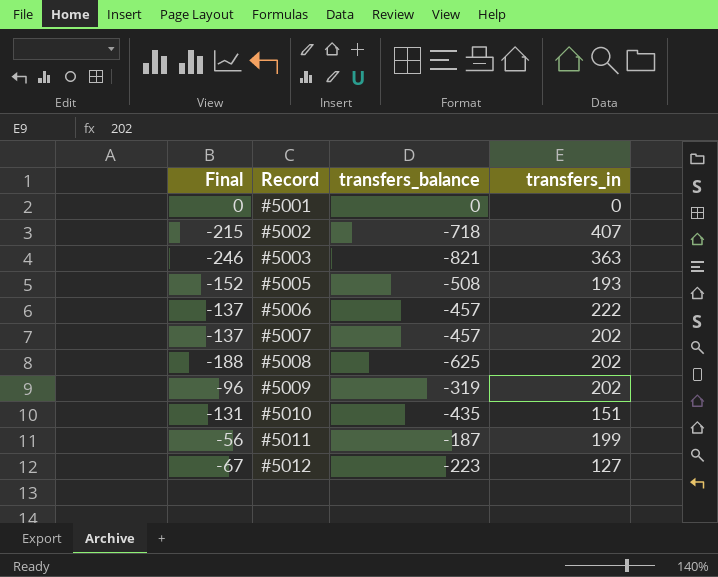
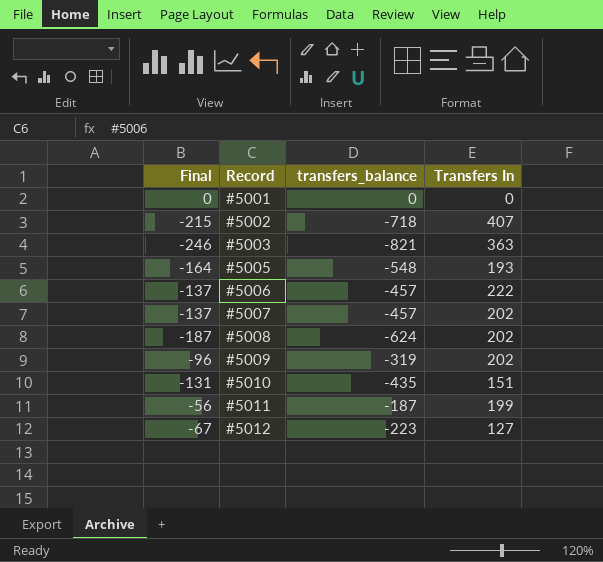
column name: transfers_in -> Transfers In
#5005 | Final: -152 -> -164
#5005 | transfers_balance: -508 -> -548
#5008 | Final: -188 -> -187
#5008 | transfers_balance: -625 -> -624

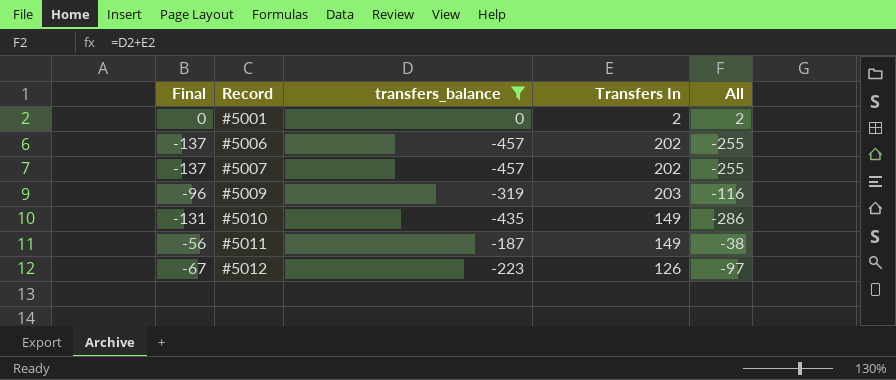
filter: none -> transfers_balance >= -457
column All | formula: none -> [transfers_balance] + [Transfers In]
#5001 | Transfers In: 0 -> 2
#5006 | Transfers In: 222 -> 202
#5009 | Transfers In: 202 -> 203
#5010 | Transfers In: 151 -> 149
#5011 | Transfers In: 199 -> 149
#5012 | Transfers In: 127 -> 126

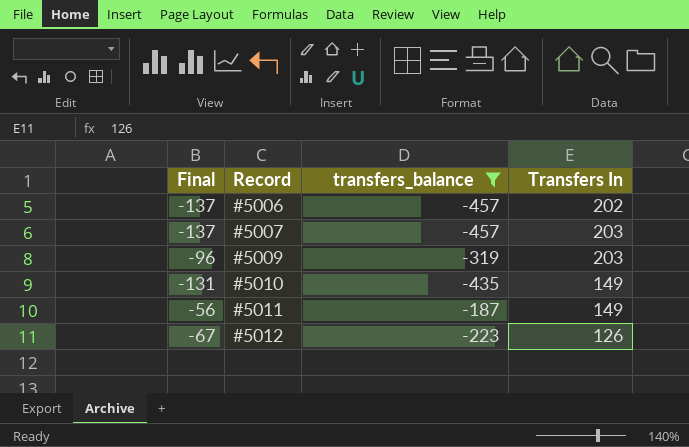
column All | formula: [transfers_balance] + [Transfers In] -> none
row #5001: 0 | 0 | 2 | 2 -> none
#5007 | Transfers In: 202 -> 203

